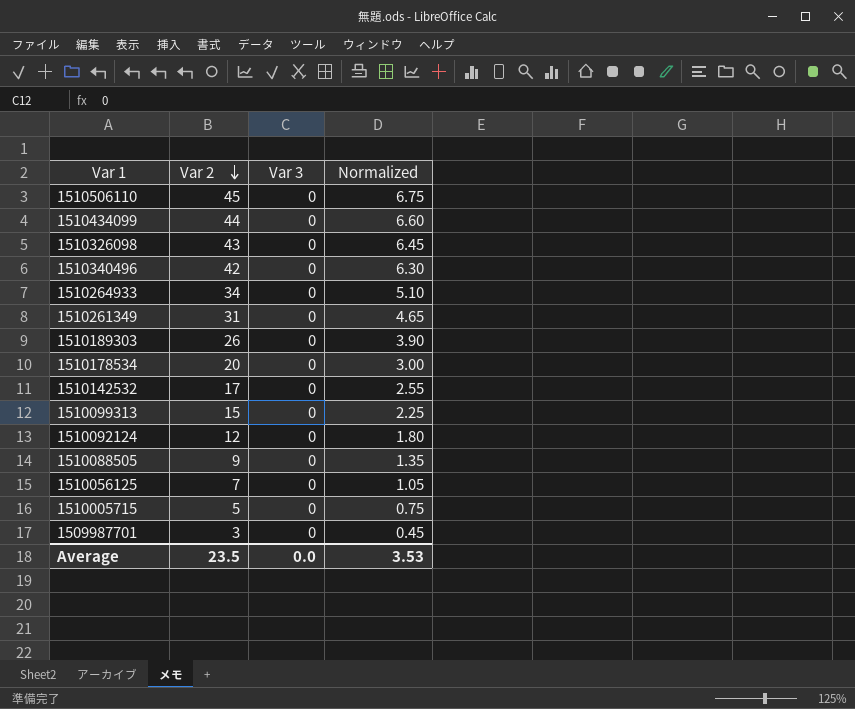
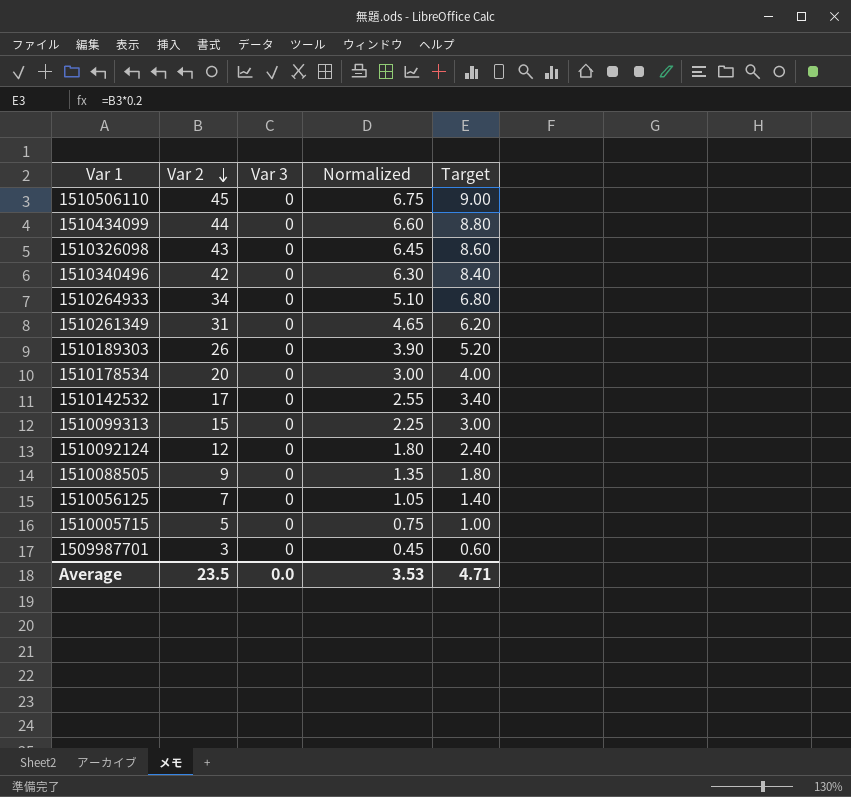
column Target | formula: none -> [Var 2] * 0.2

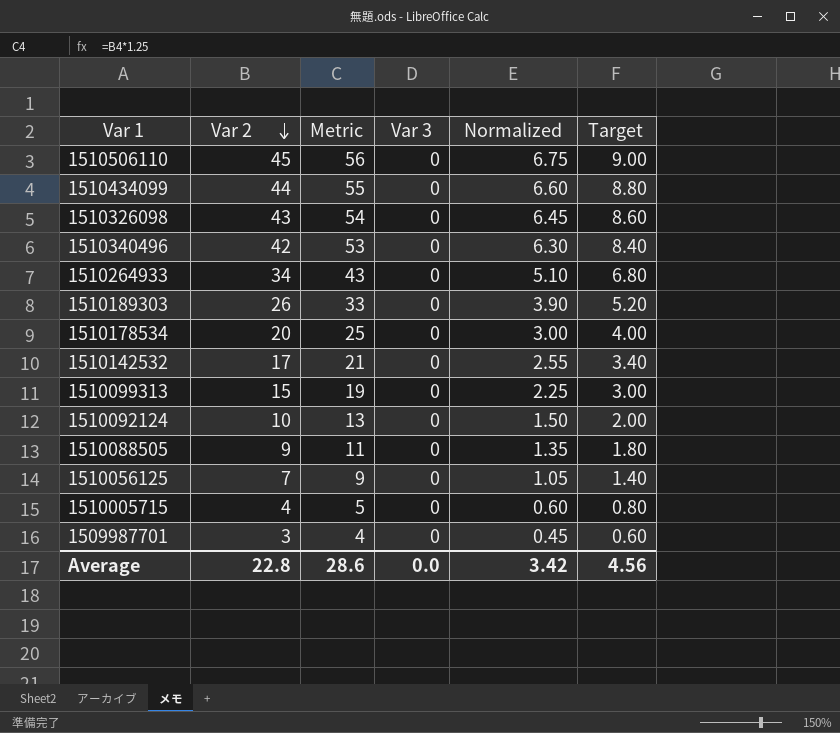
column Metric | formula: none -> [Var 2] * 1.25
row 1510261349: 31 | 0 | 4.65 | 6.20 -> none
1510092124 | Var 2: 12 -> 10
1510092124 | Normalized: 1.80 -> 1.50
1510092124 | Target: 2.40 -> 2.00
1510005715 | Var 2: 5 -> 4
1510005715 | Normalized: 0.75 -> 0.60
1510005715 | Target: 1.00 -> 0.80
Average | Var 2: 23.5 -> 22.8
Average | Normalized: 3.53 -> 3.42
Average | Target: 4.71 -> 4.56

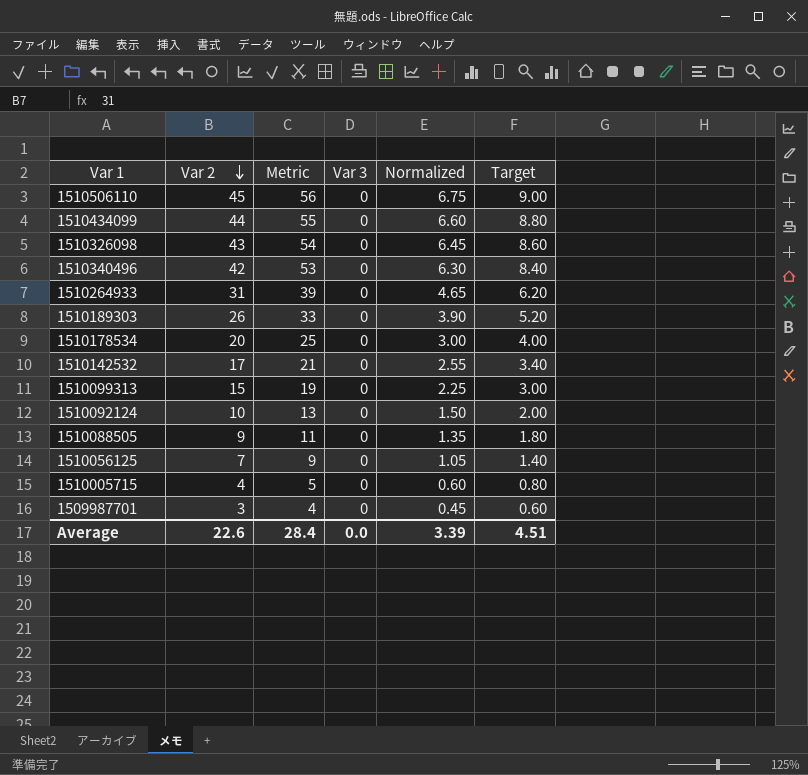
1510264933 | Var 2: 34 -> 31
1510264933 | Metric: 43 -> 39
1510264933 | Normalized: 5.10 -> 4.65
1510264933 | Target: 6.80 -> 6.20
Average | Var 2: 22.8 -> 22.6
Average | Metric: 28.6 -> 28.4
Average | Normalized: 3.42 -> 3.39
Average | Target: 4.56 -> 4.51

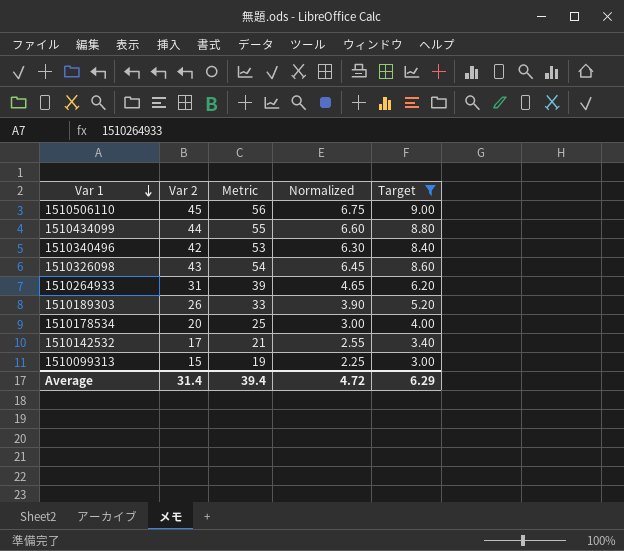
filter: none -> Target >= 3.00
row order: Var 2 descending -> Var 1 descending
column Var 3 | position: 4 -> none
Average | Var 2: 22.6 -> 31.4
Average | Metric: 28.4 -> 39.4
Average | Normalized: 3.39 -> 4.72
Average | Target: 4.51 -> 6.29

